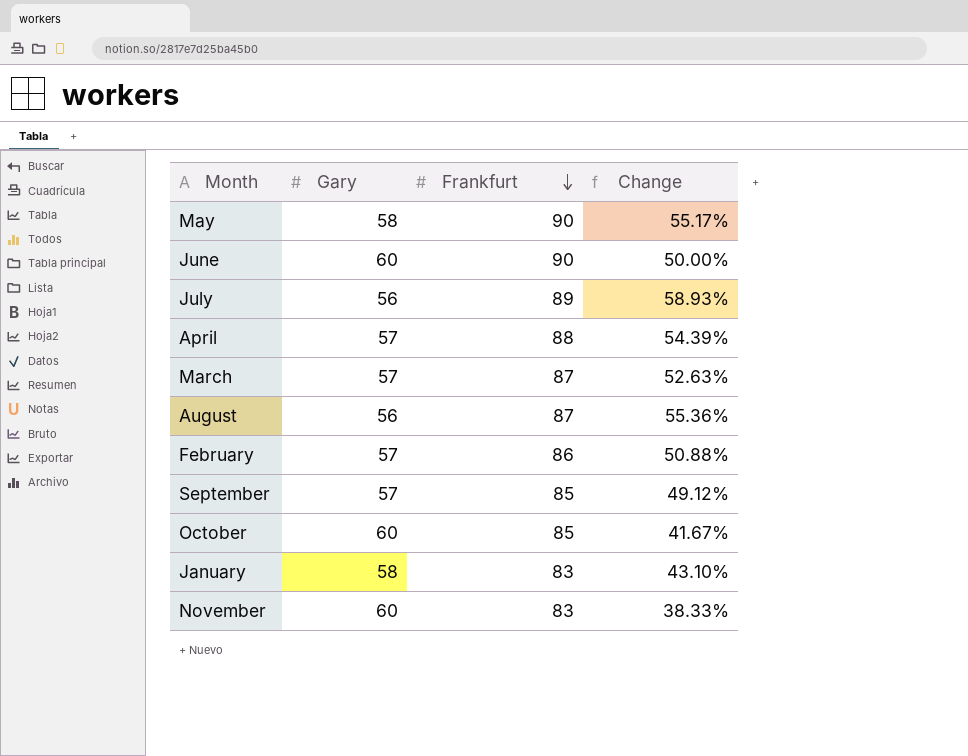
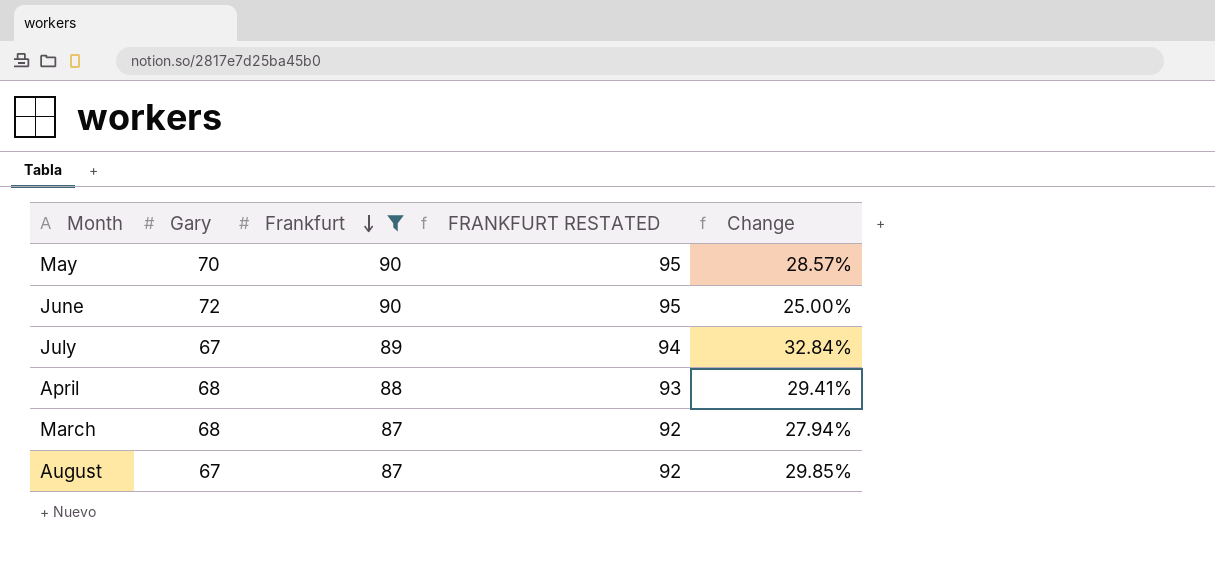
filter: none -> Frankfurt >= 87
column FRANKFURT RESTATED | formula: none -> [Frankfurt] + 5
May | Gary: 58 -> 70
May | Change: 55.17% -> 28.57%
June | Gary: 60 -> 72
June | Change: 50.00% -> 25.00%
July | Gary: 56 -> 67
July | Change: 58.93% -> 32.84%
April | Gary: 57 -> 68
April | Change: 54.39% -> 29.41%
March | Gary: 57 -> 68
March | Change: 52.63% -> 27.94%
August | Gary: 56 -> 67
August | Change: 55.36% -> 29.85%

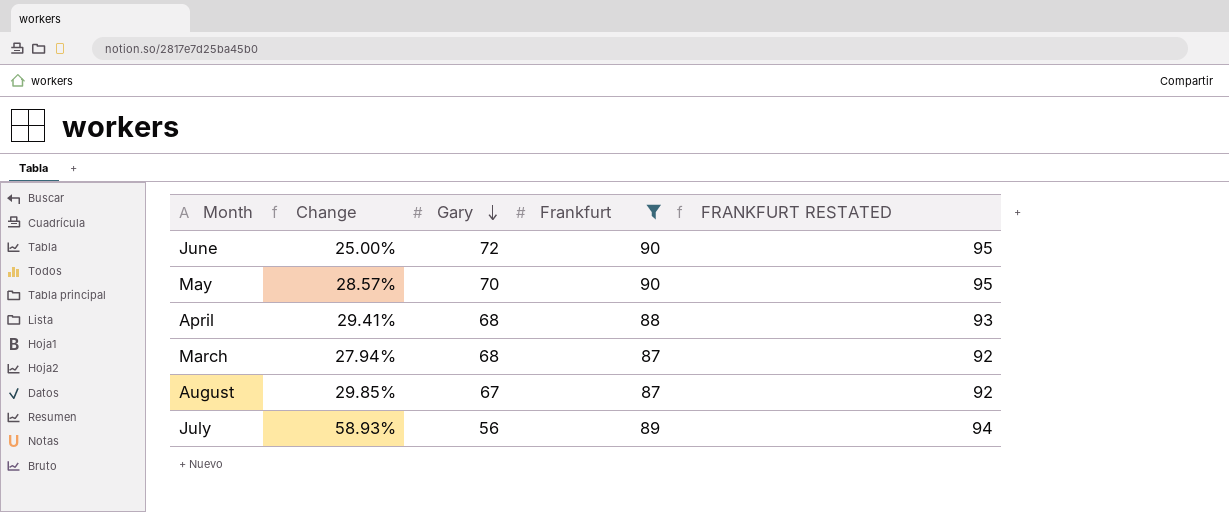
row order: Frankfurt descending -> Gary descending
column Change | position: 5 -> 2
July | Change: 32.84% -> 58.93%
July | Gary: 67 -> 56

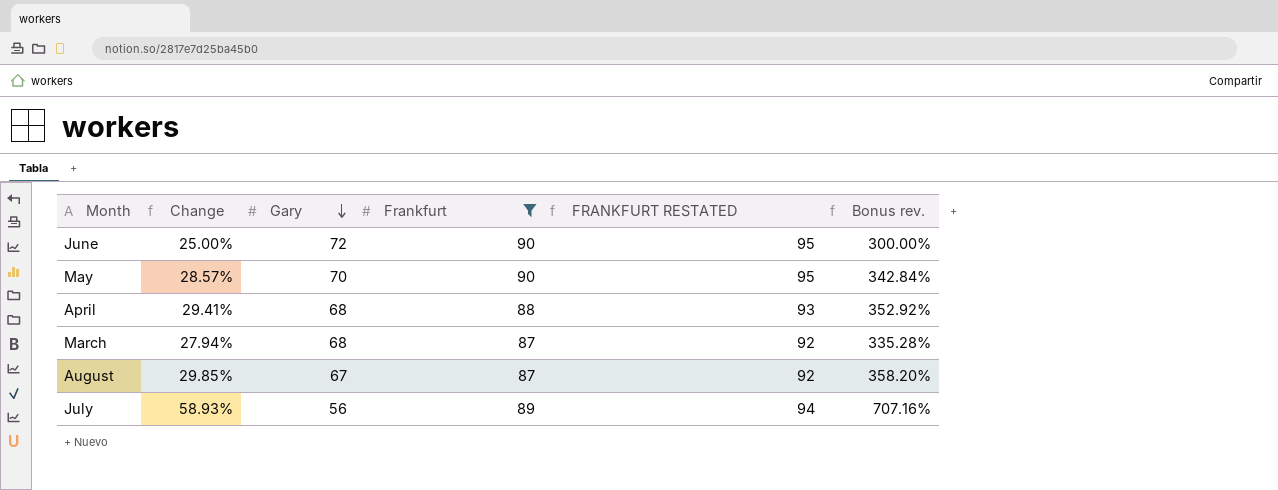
column Bonus rev. | formula: none -> [Change] * 12

